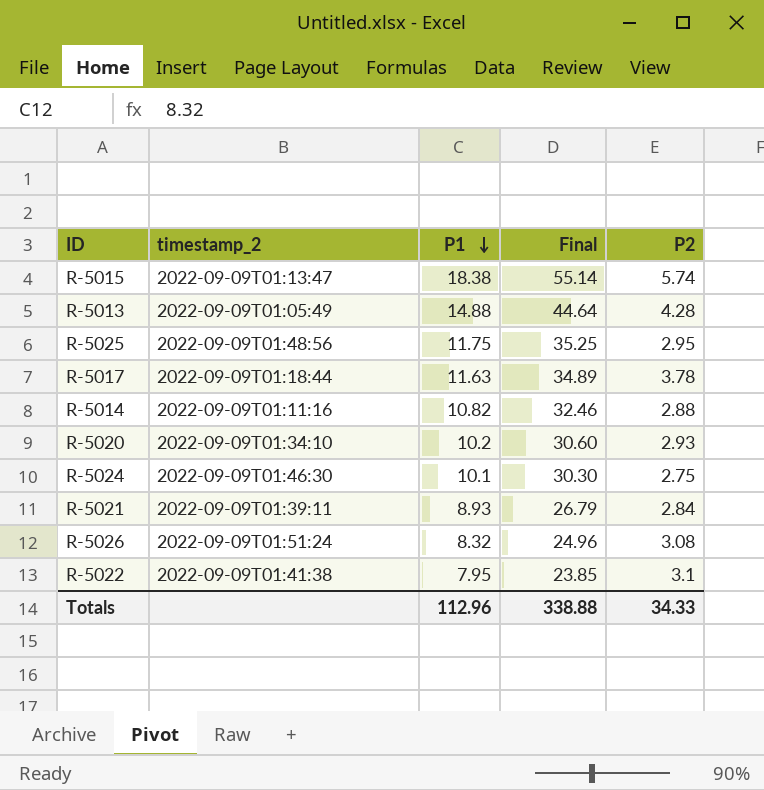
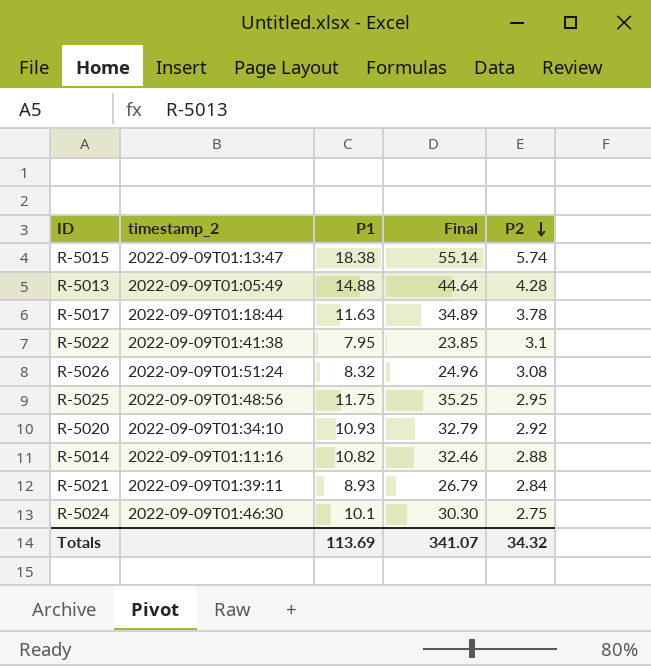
row order: P1 descending -> P2 descending
R-5020 | P1: 10.2 -> 10.93
R-5020 | Final: 30.60 -> 32.79
R-5020 | P2: 2.93 -> 2.92
Totals | P1: 112.96 -> 113.69
Totals | Final: 338.88 -> 341.07
Totals | P2: 34.33 -> 34.32

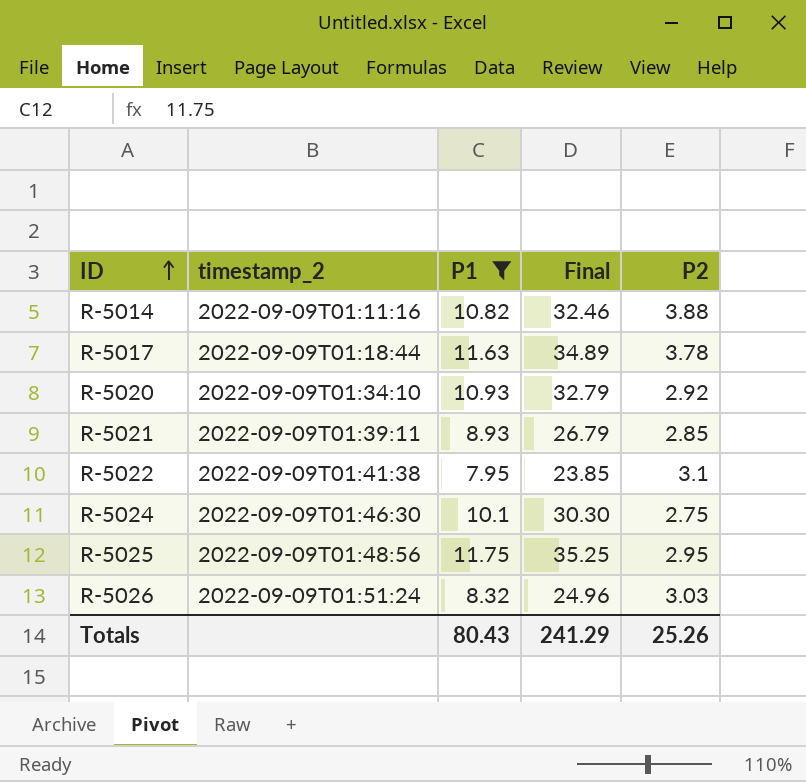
filter: none -> P1 <= 11.75
row order: P2 descending -> ID ascending
R-5014 | P2: 2.88 -> 3.88
R-5021 | P2: 2.84 -> 2.85
R-5026 | P2: 3.08 -> 3.03
Totals | P1: 113.69 -> 80.43
Totals | Final: 341.07 -> 241.29
Totals | P2: 34.32 -> 25.26

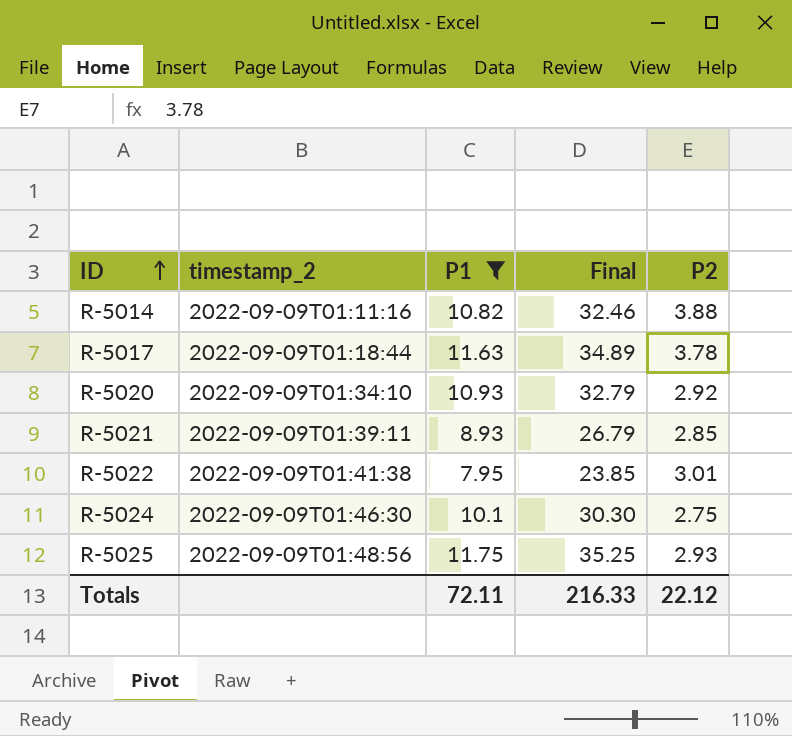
row R-5026: 2022-09-09T01:51:24 | 8.32 | 24.96 | 3.03 -> none
R-5022 | P2: 3.1 -> 3.01
R-5025 | P2: 2.95 -> 2.93
Totals | P1: 80.43 -> 72.11
Totals | Final: 241.29 -> 216.33
Totals | P2: 25.26 -> 22.12

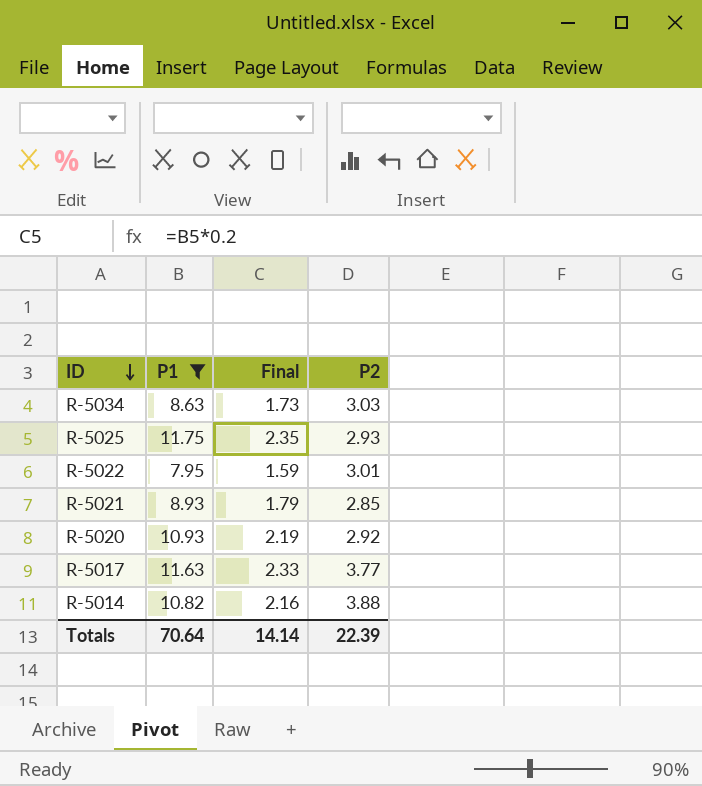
row order: ID ascending -> ID descending
column timestamp_2 | position: 2 -> none
column Final | formula: [P1] * 3 -> [P1] * 0.2
row R-5024: 2022-09-09T01:46:30 | 10.1 | 30.30 | 2.75 -> none
row R-5034: none -> 8.63 | 1.73 | 3.03
R-5017 | P2: 3.78 -> 3.77
Totals | P1: 72.11 -> 70.64
Totals | Final: 216.33 -> 14.14
Totals | P2: 22.12 -> 22.39

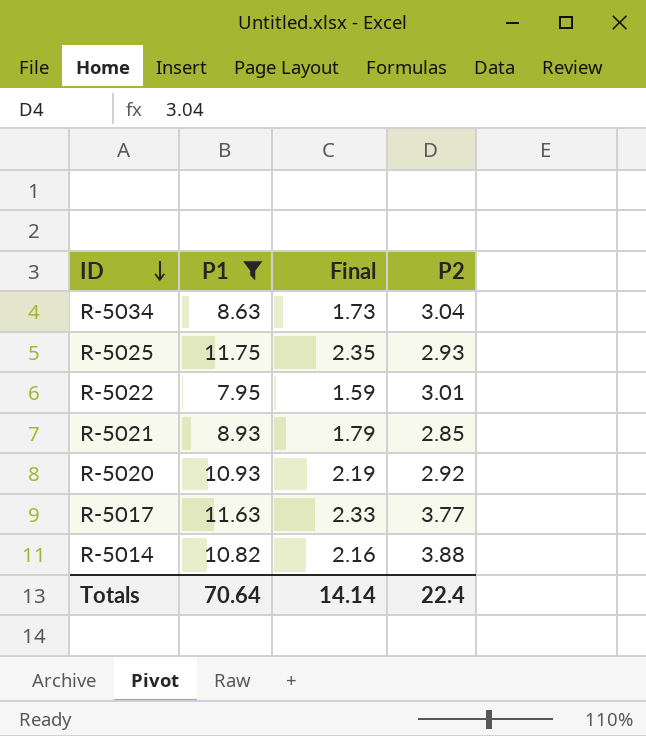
R-5034 | P2: 3.03 -> 3.04
Totals | P2: 22.39 -> 22.4

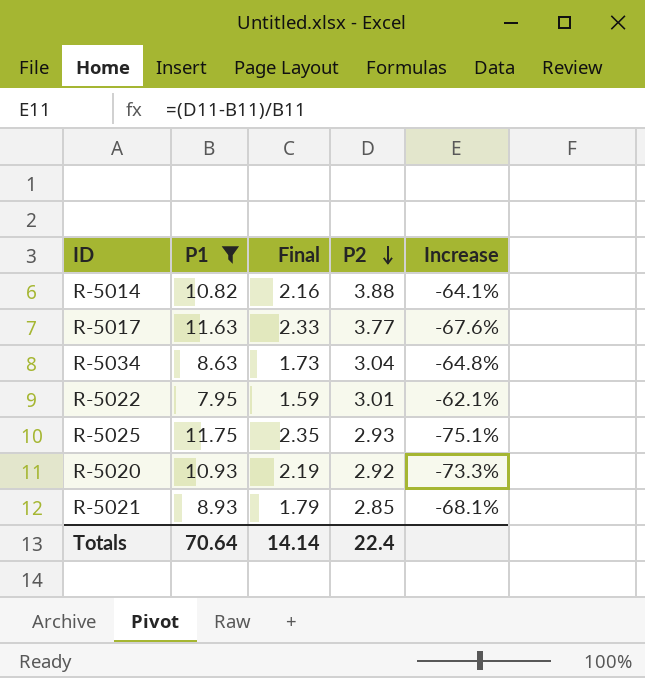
row order: ID descending -> P2 descending
column Increase | formula: none -> ([P2] - [P1]) / [P1]

